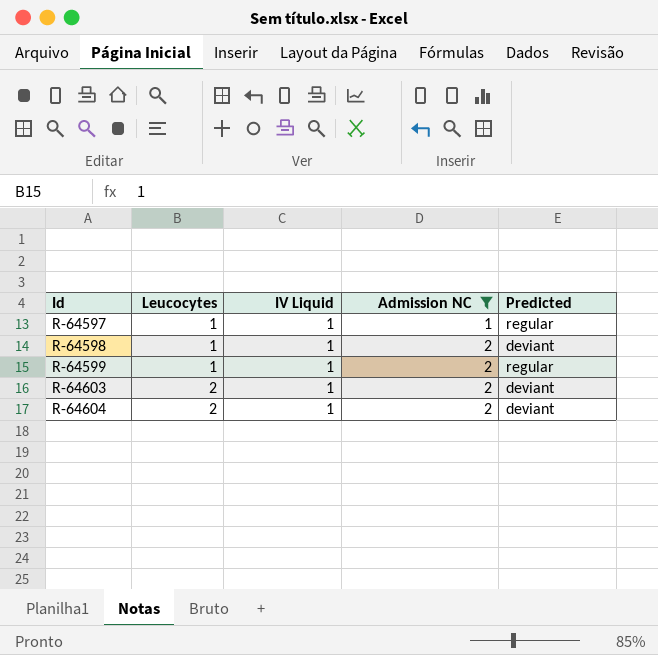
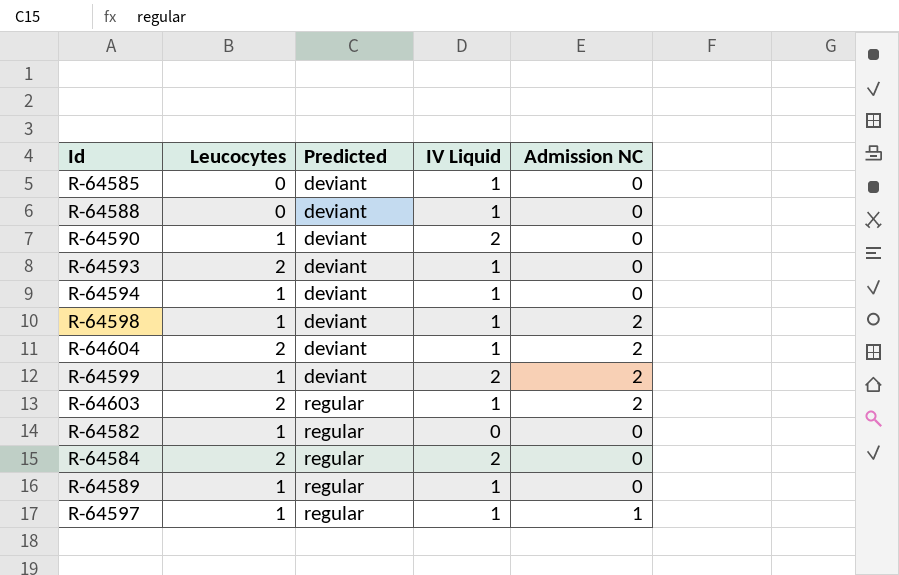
filter: Admission NC != 0 -> none
row order: Id ascending -> Predicted ascending
column Predicted | position: 5 -> 3
R-64599 | Predicted: regular -> deviant
R-64599 | IV Liquid: 1 -> 2
R-64603 | Predicted: deviant -> regular

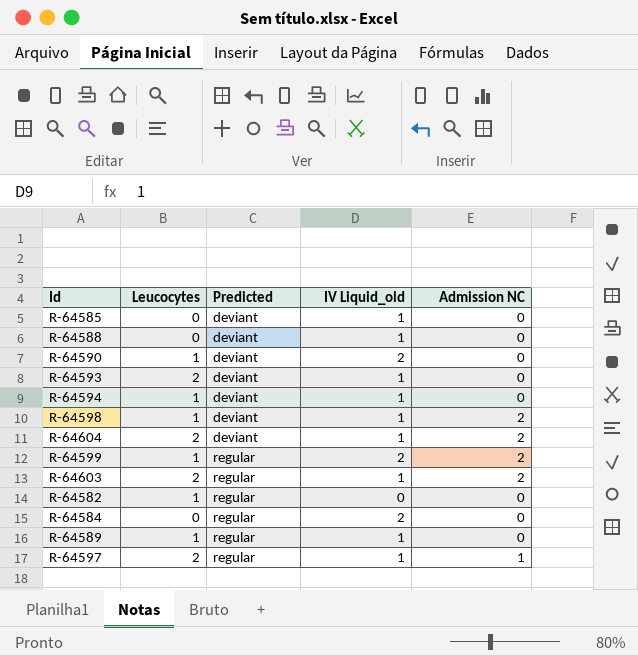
column name: IV Liquid -> IV Liquid_old
R-64599 | Predicted: deviant -> regular
R-64584 | Leucocytes: 2 -> 0
R-64597 | Leucocytes: 1 -> 2

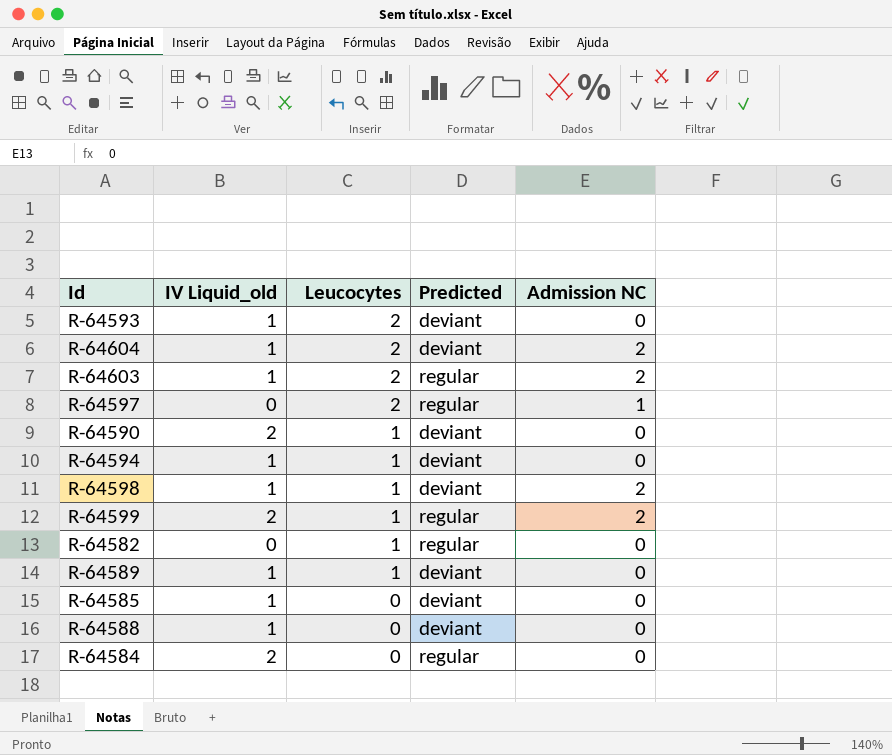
row order: Predicted ascending -> Leucocytes descending
column IV Liquid_old | position: 4 -> 2
R-64597 | IV Liquid_old: 1 -> 0
R-64589 | Predicted: regular -> deviant

